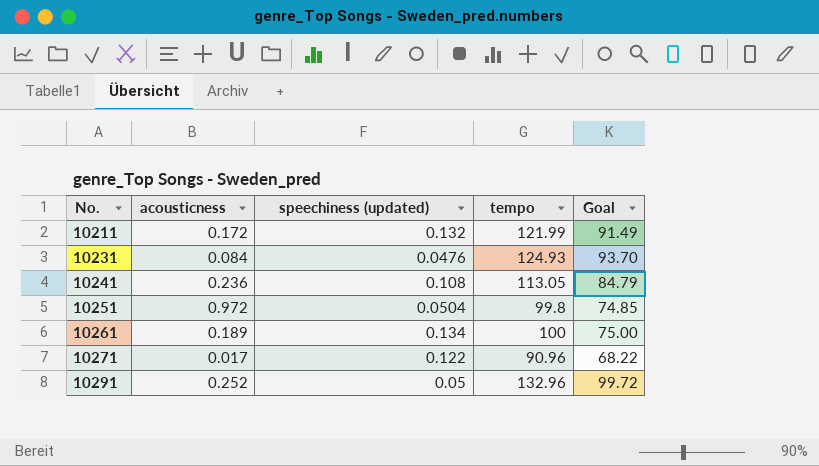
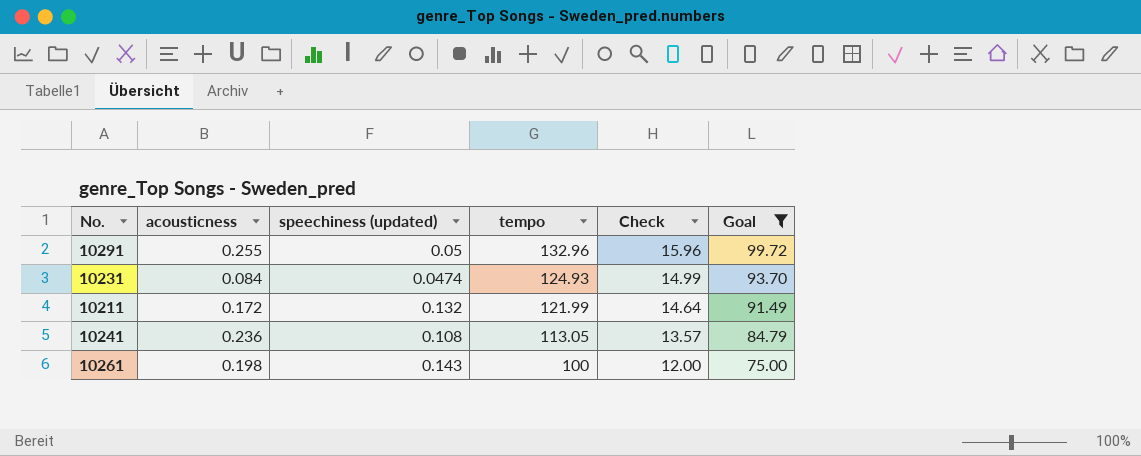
filter: none -> Goal >= 75.00
row order: No. ascending -> tempo descending
column Check | formula: none -> [tempo] * 0.12
10291 | acousticness: 0.252 -> 0.255
10231 | speechiness (updated): 0.0476 -> 0.0474
10261 | acousticness: 0.189 -> 0.198
10261 | speechiness (updated): 0.134 -> 0.143

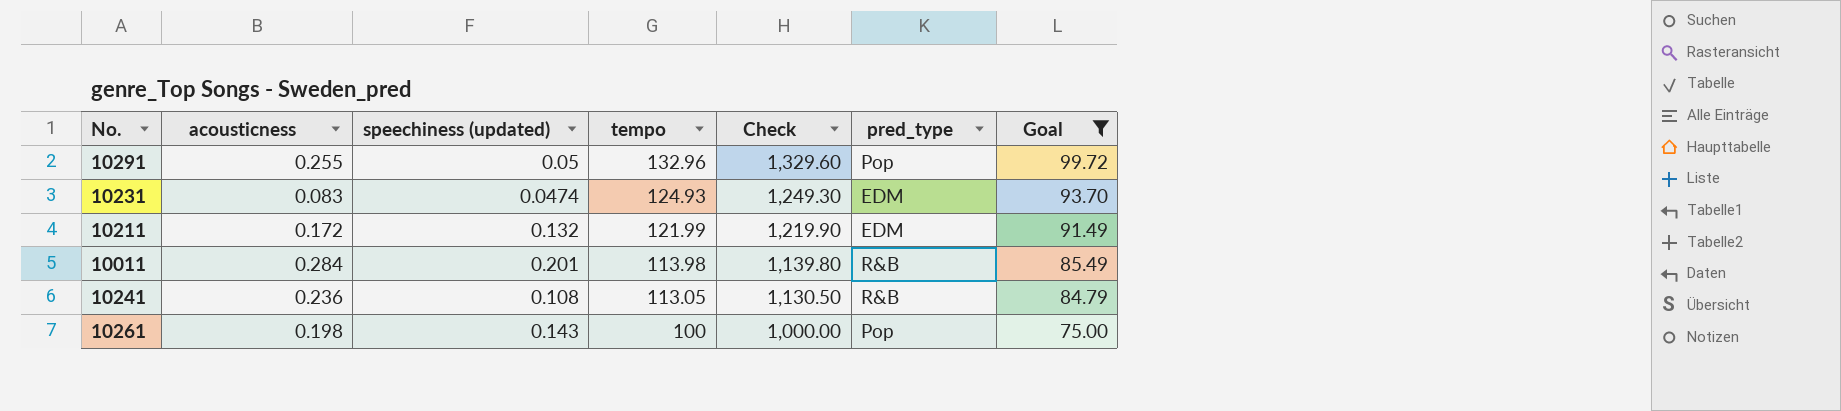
column Check | formula: [tempo] * 0.12 -> [tempo] * 10
column pred_type | position: none -> 6
10231 | acousticness: 0.084 -> 0.083
row 10011: none -> 0.284 | 0.201 | 113.98 | 1,139.80 | R&B | 85.49

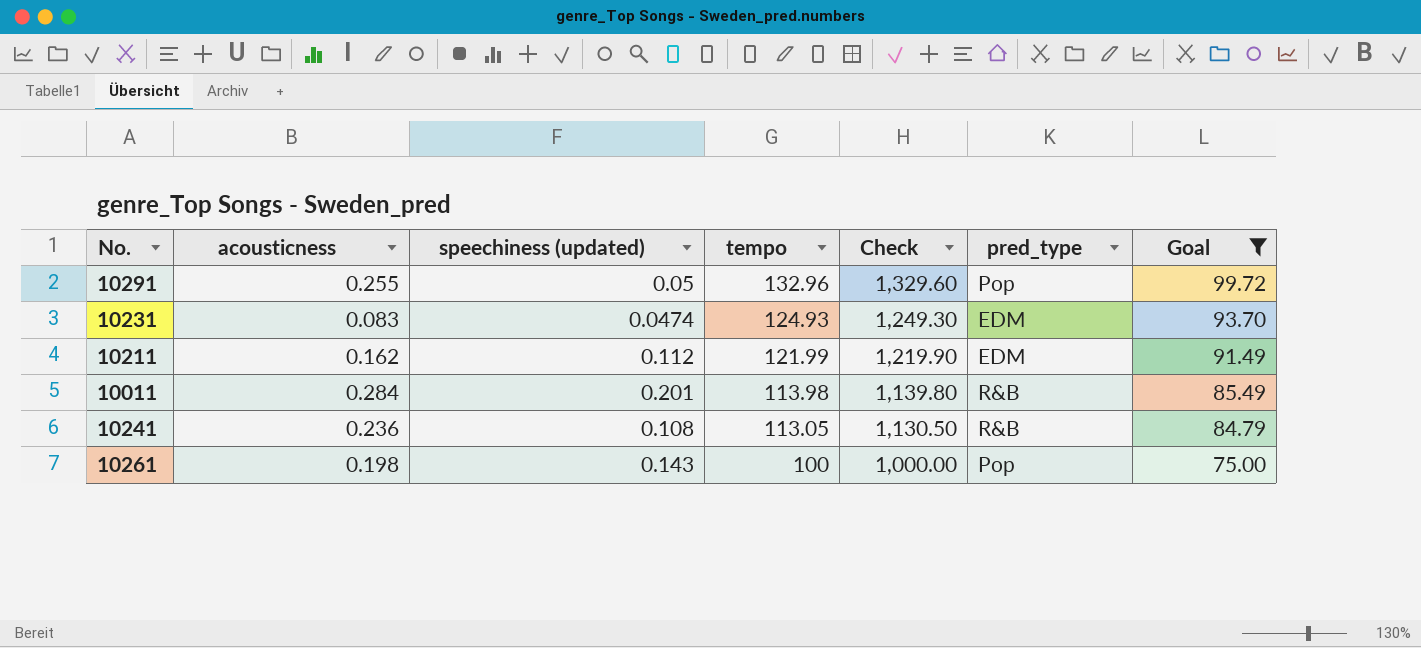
10211 | acousticness: 0.172 -> 0.162
10211 | speechiness (updated): 0.132 -> 0.112

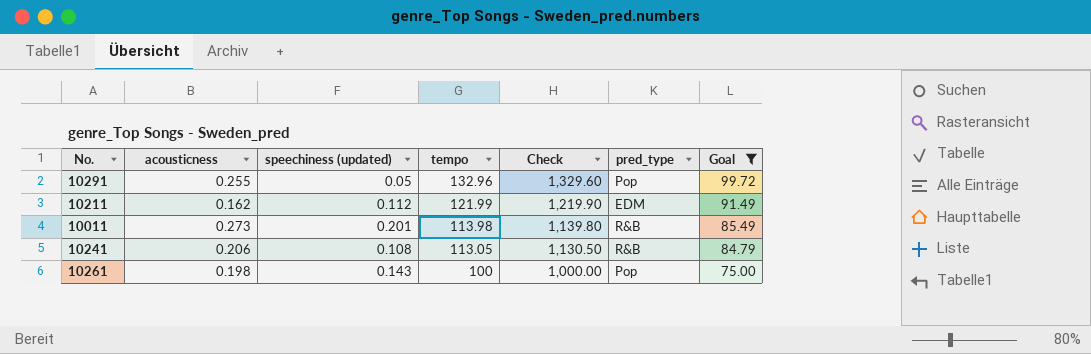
row 10231: 0.083 | 0.0474 | 124.93 | 1,249.30 | EDM | 93.70 -> none
10011 | acousticness: 0.284 -> 0.273
10241 | acousticness: 0.236 -> 0.206

